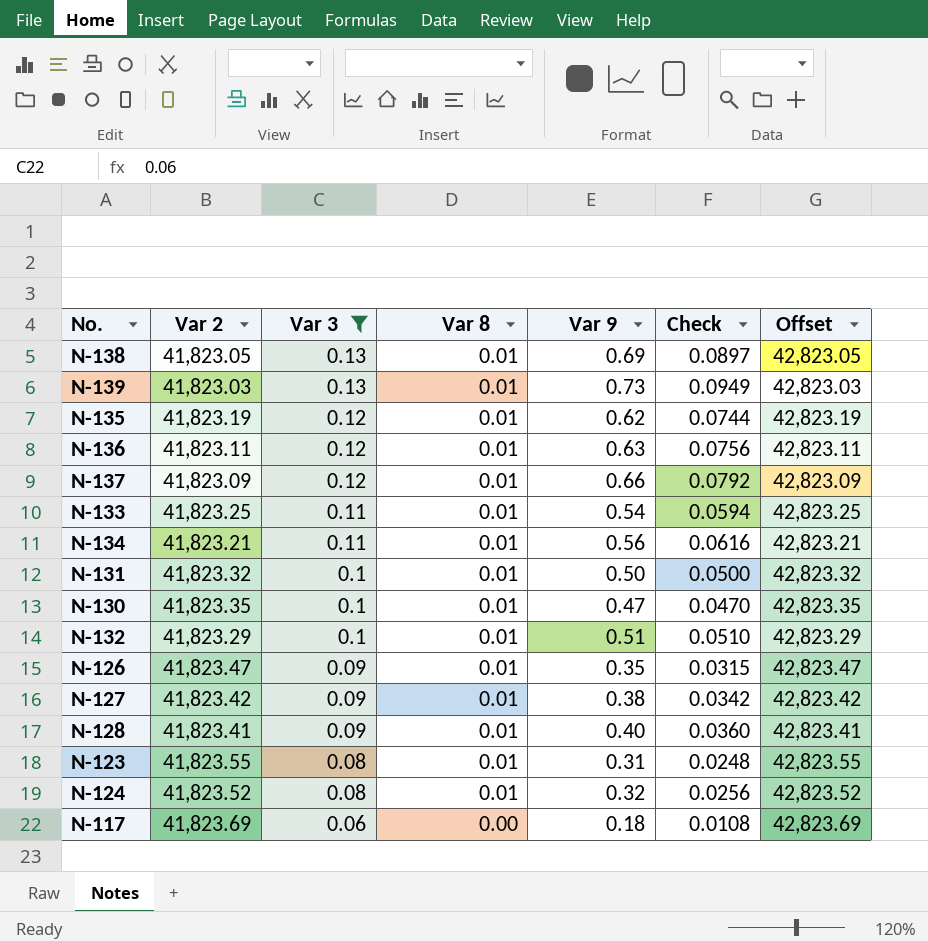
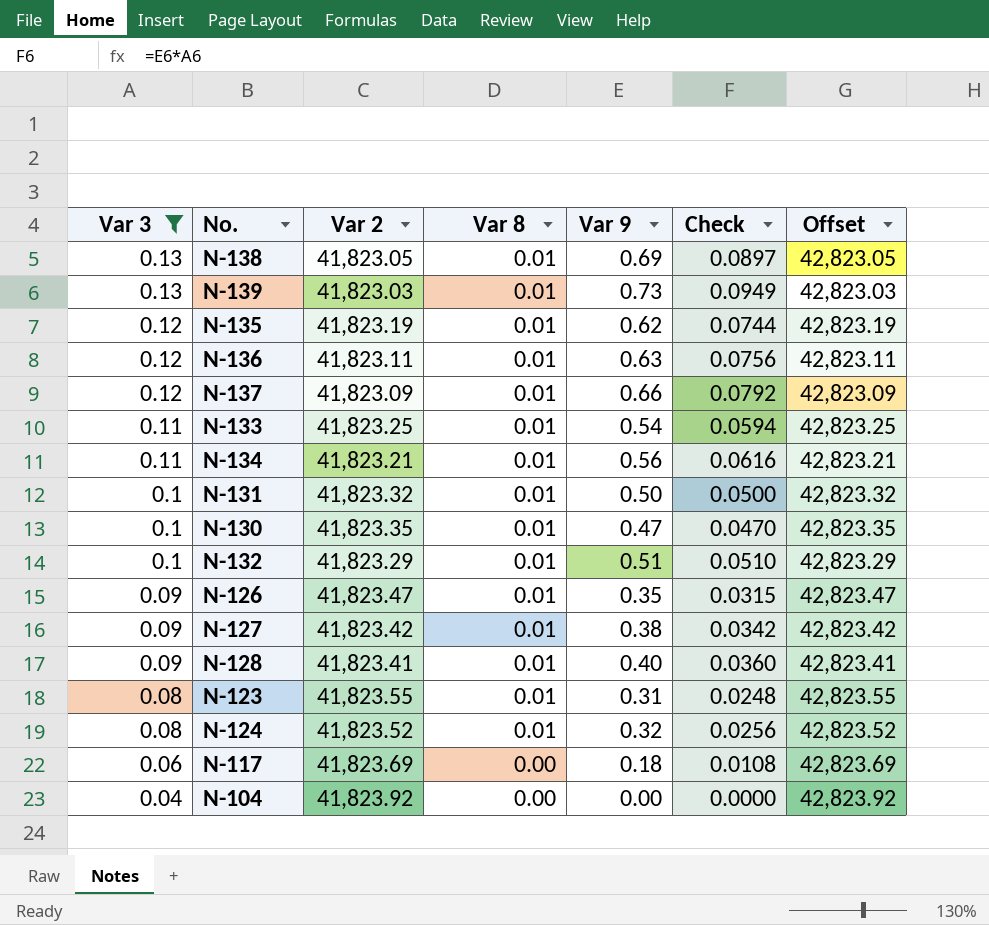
column Var 3 | position: 3 -> 1
row N-104: none -> 0.04 | 41,823.92 | 0.00 | 0.00 | 0.0000 | 42,823.92

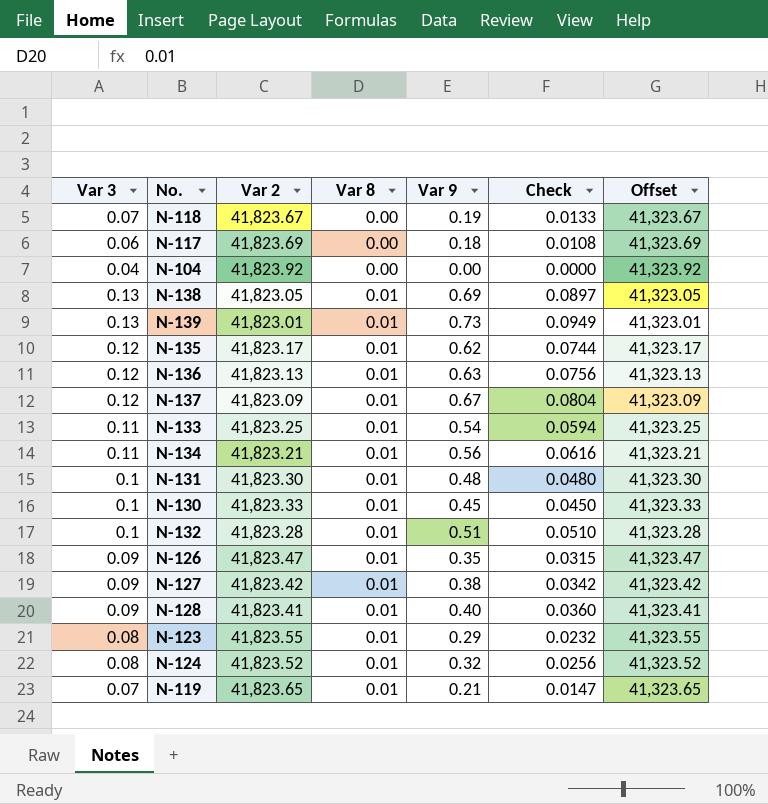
filter: Var 3 != 0.07 -> none
row order: Var 3 descending -> Var 8 ascending
column Offset | formula: [Var 2] + 1000 -> [Var 2] - 500
N-139 | Var 2: 41,823.03 -> 41,823.01
N-135 | Var 2: 41,823.19 -> 41,823.17
N-136 | Var 2: 41,823.11 -> 41,823.13
N-137 | Var 9: 0.66 -> 0.67
N-137 | Check: 0.0792 -> 0.0804
N-131 | Var 2: 41,823.32 -> 41,823.30
N-131 | Var 9: 0.50 -> 0.48
N-131 | Check: 0.0500 -> 0.0480
N-130 | Var 2: 41,823.35 -> 41,823.33
N-130 | Var 9: 0.47 -> 0.45
N-130 | Check: 0.0470 -> 0.0450
N-132 | Var 2: 41,823.29 -> 41,823.28
N-123 | Var 9: 0.31 -> 0.29
N-123 | Check: 0.0248 -> 0.0232

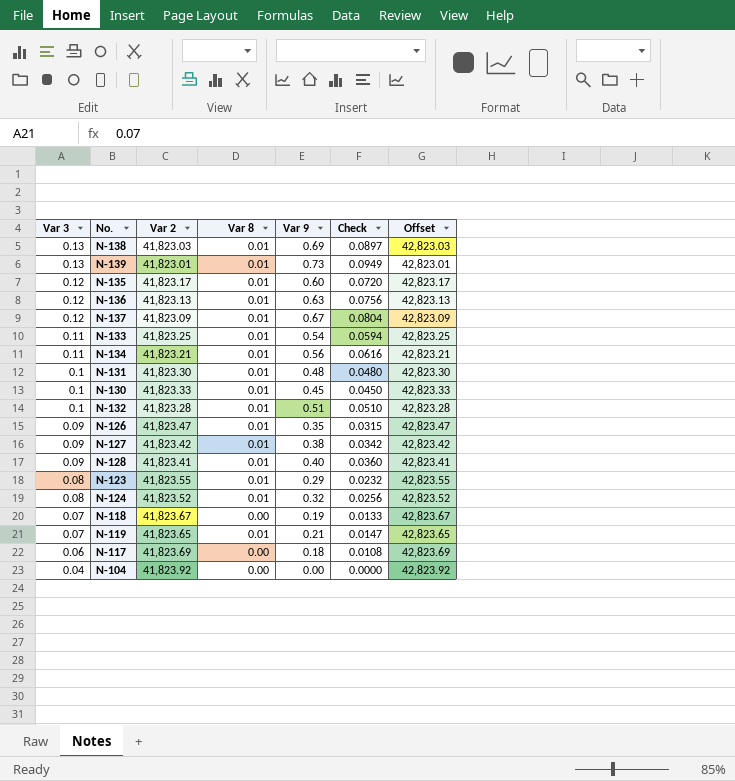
row order: Var 8 ascending -> Var 3 descending
column Offset | formula: [Var 2] - 500 -> [Var 2] + 1000
N-138 | Var 2: 41,823.05 -> 41,823.03
N-135 | Var 9: 0.62 -> 0.60
N-135 | Check: 0.0744 -> 0.0720

